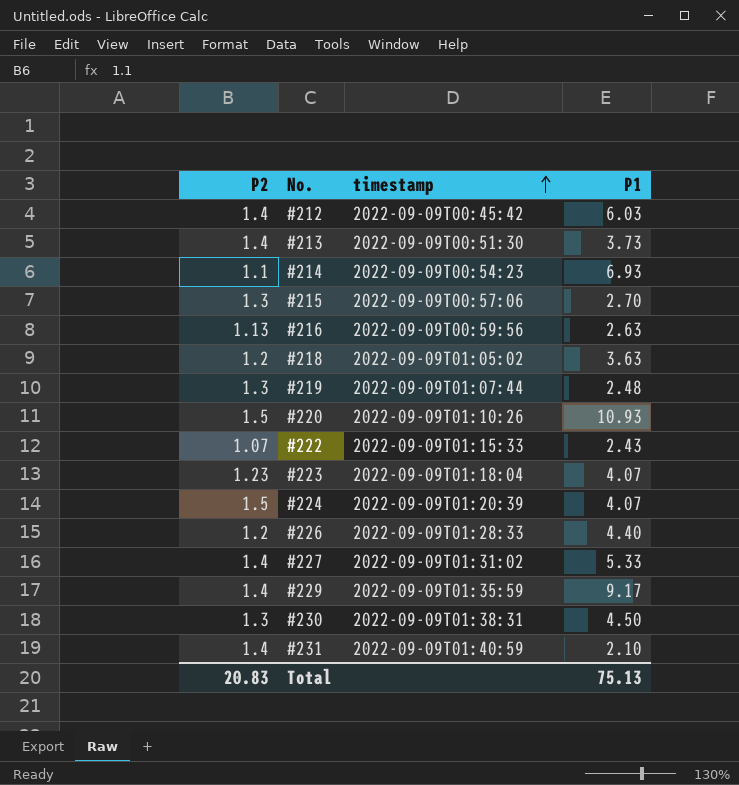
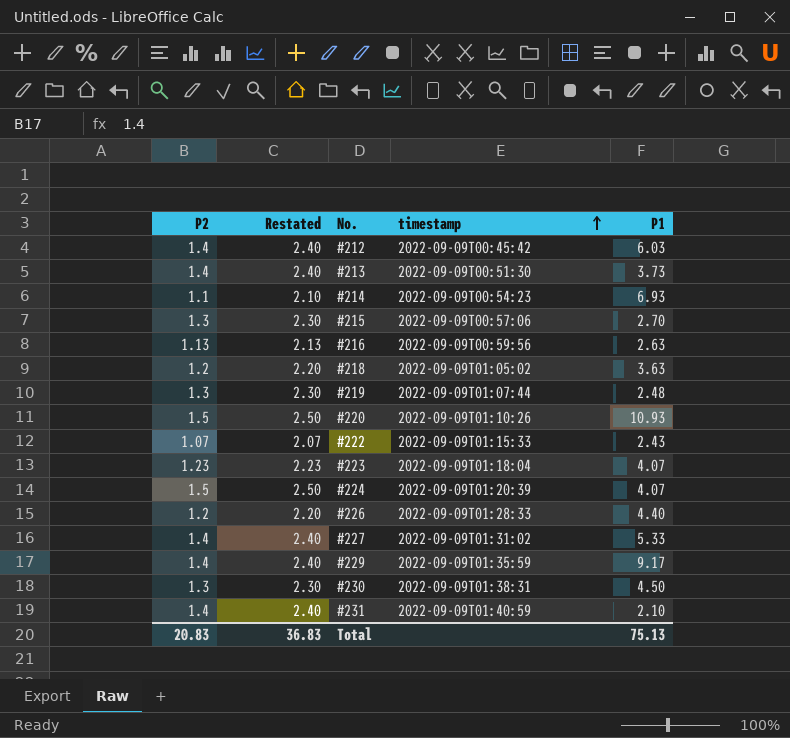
column Restated | formula: none -> [P2] + 1

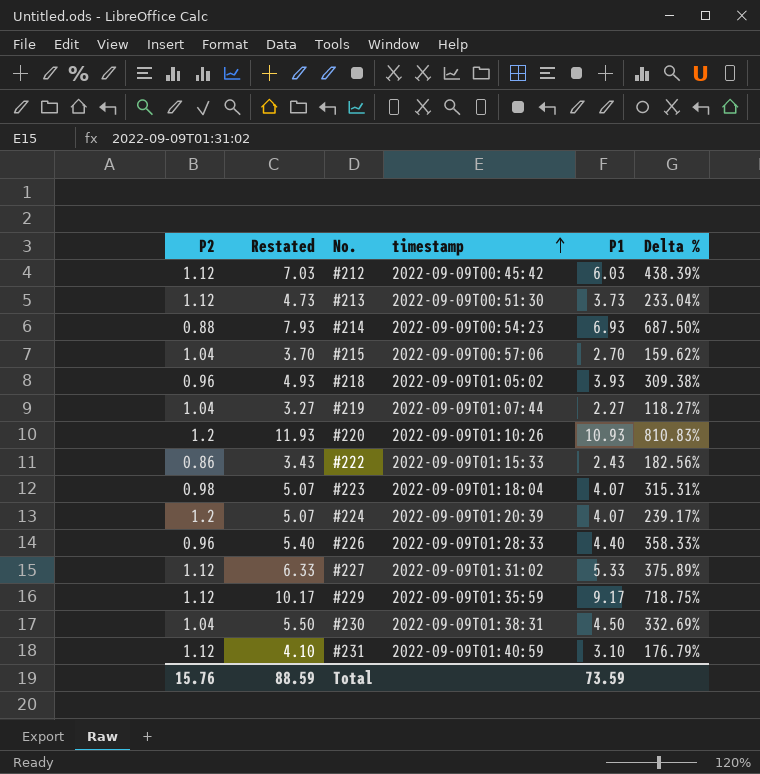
column Restated | formula: [P2] + 1 -> [P1] + 1
column Delta % | formula: none -> ([P1] - [P2]) / [P2]
row #216: 1.13 | 2.13 | 2022-09-09T00:59:56 | 2.63 -> none
#212 | P2: 1.4 -> 1.12
#213 | P2: 1.4 -> 1.12
#214 | P2: 1.1 -> 0.88
#215 | P2: 1.3 -> 1.04
#218 | P2: 1.2 -> 0.96
#218 | P1: 3.63 -> 3.93
#219 | P2: 1.3 -> 1.04
#219 | P1: 2.48 -> 2.27
#220 | P2: 1.5 -> 1.2
#222 | P2: 1.07 -> 0.86
#223 | P2: 1.23 -> 0.98
#224 | P2: 1.5 -> 1.2
#226 | P2: 1.2 -> 0.96
#227 | P2: 1.4 -> 1.12
#229 | P2: 1.4 -> 1.12
#230 | P2: 1.3 -> 1.04
#231 | P2: 1.4 -> 1.12
#231 | P1: 2.10 -> 3.10
Total | P2: 20.83 -> 15.76
Total | Restated: 36.83 -> 88.59
Total | P1: 75.13 -> 73.59

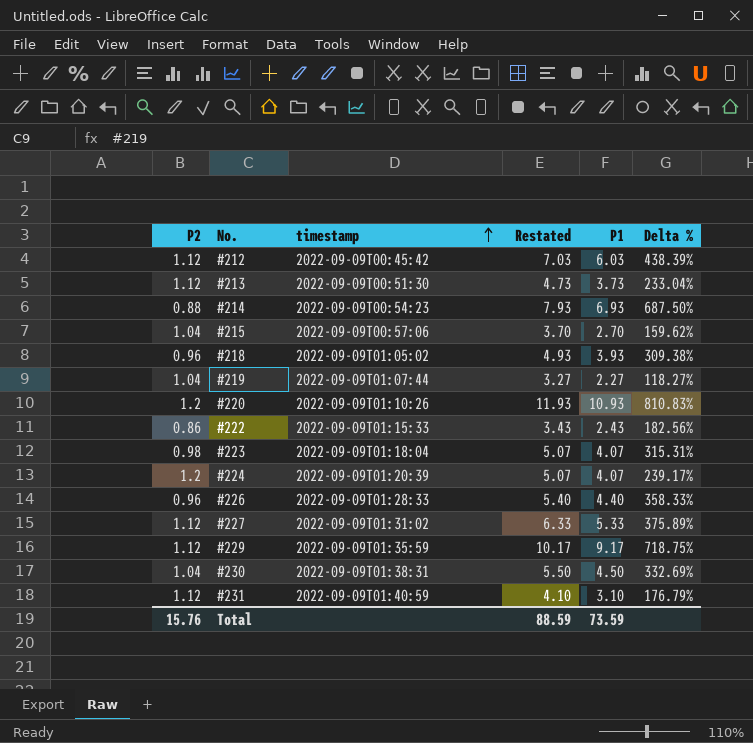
column Restated | position: 2 -> 4

